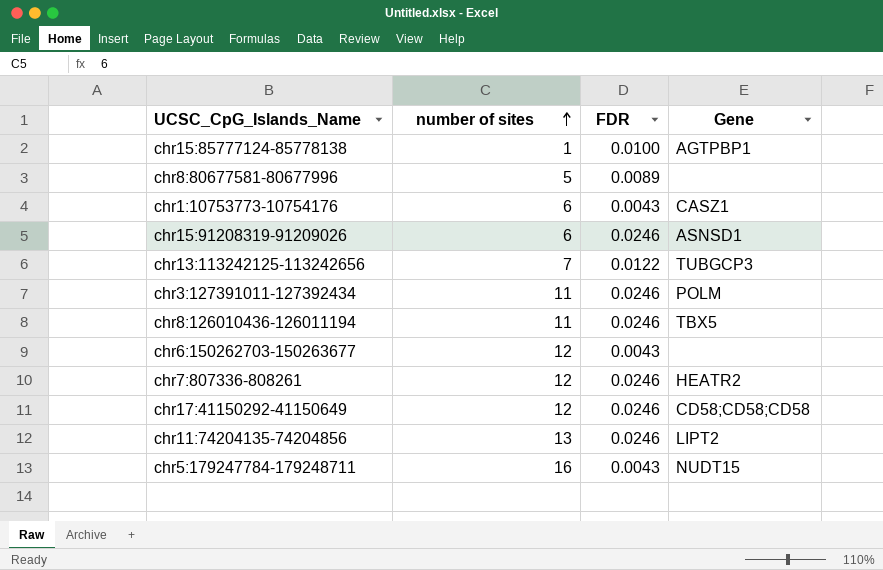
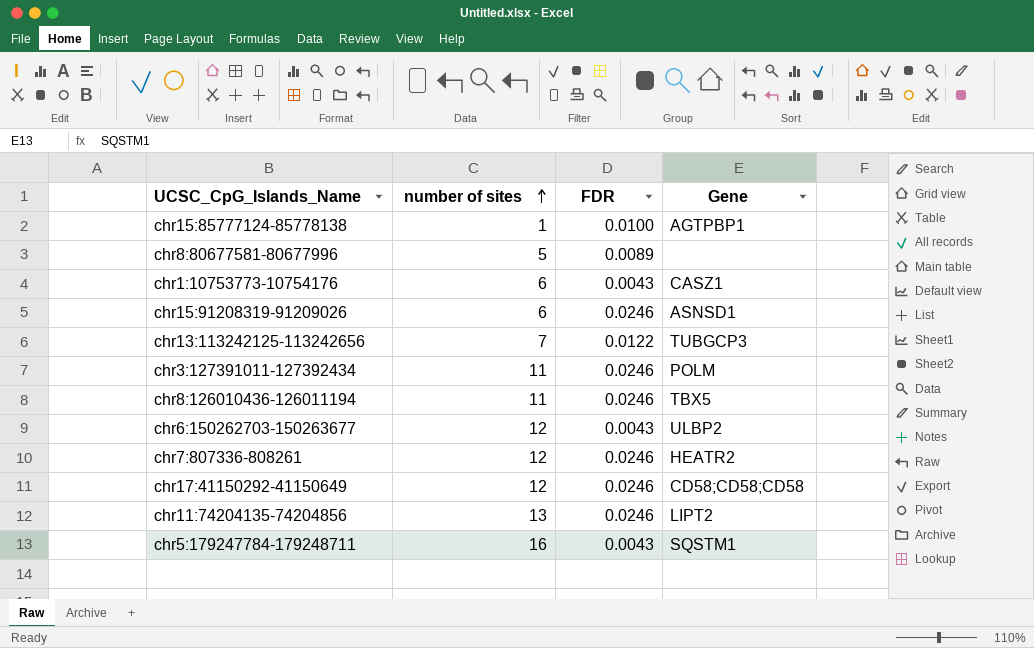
chr6:150262703-150263677 | Gene: none -> ULBP2
chr5:179247784-179248711 | Gene: NUDT15 -> SQSTM1

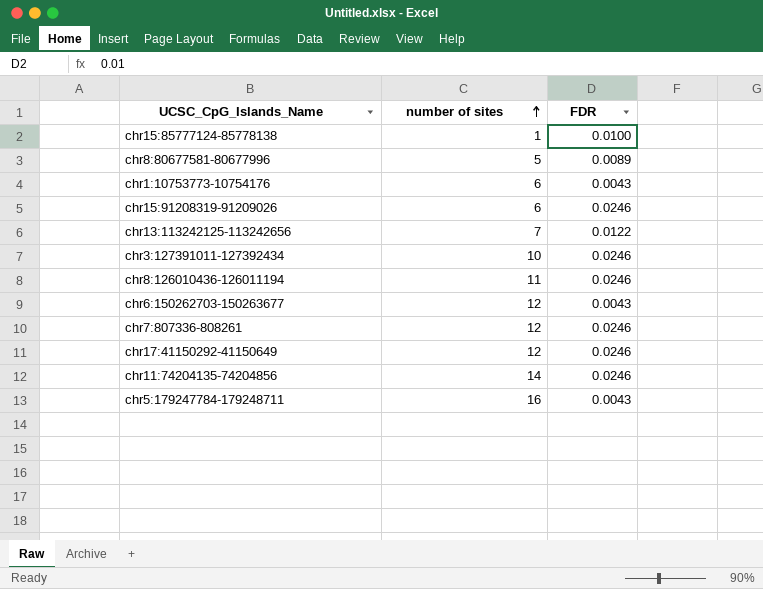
column Gene | position: 4 -> none
chr3:127391011-127392434 | number of sites: 11 -> 10
chr11:74204135-74204856 | number of sites: 13 -> 14

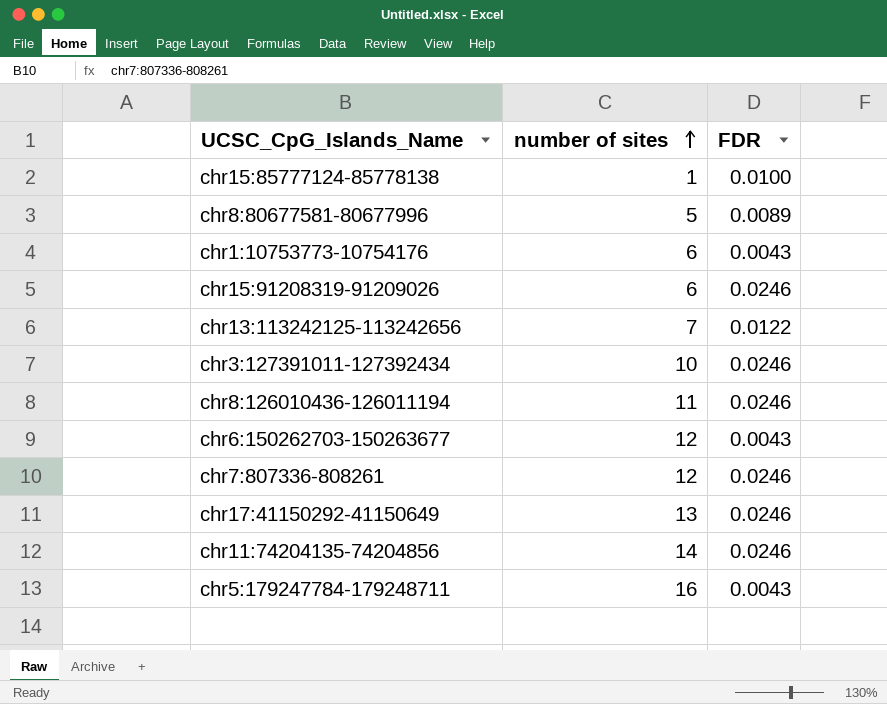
chr17:41150292-41150649 | number of sites: 12 -> 13

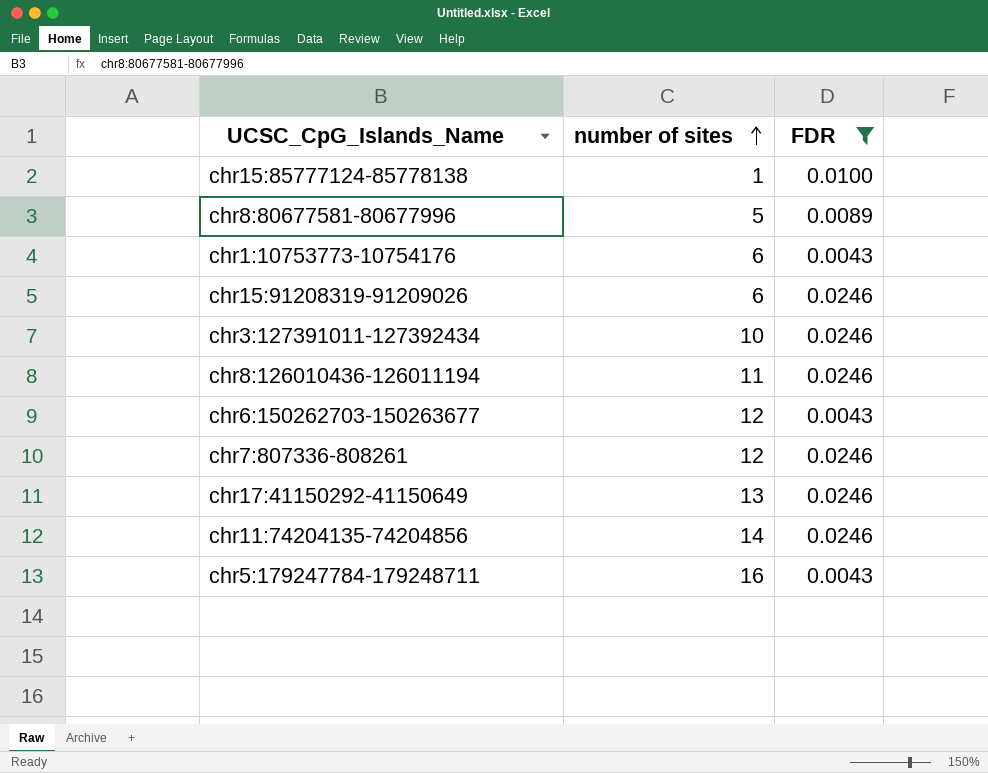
filter: none -> FDR != 0.0122

